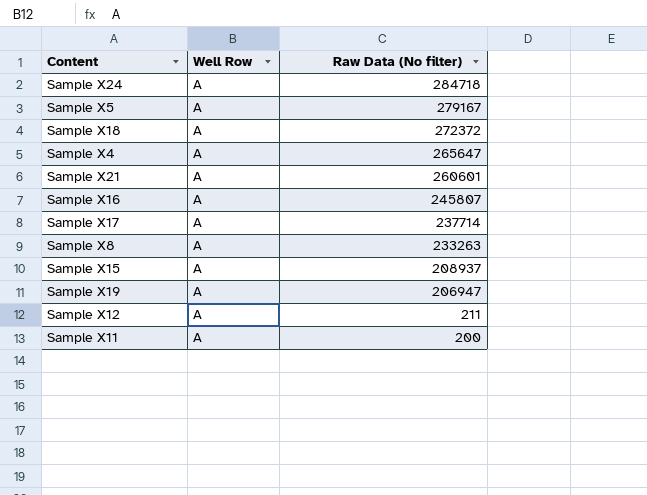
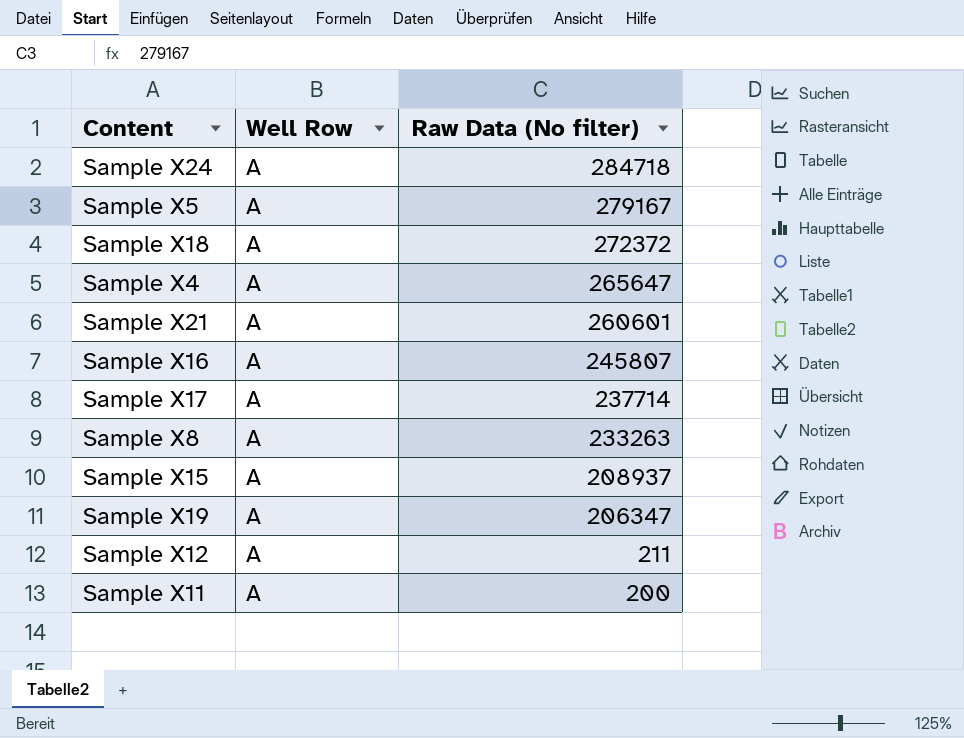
Sample X19 | Raw Data (No filter): 206947 -> 206347

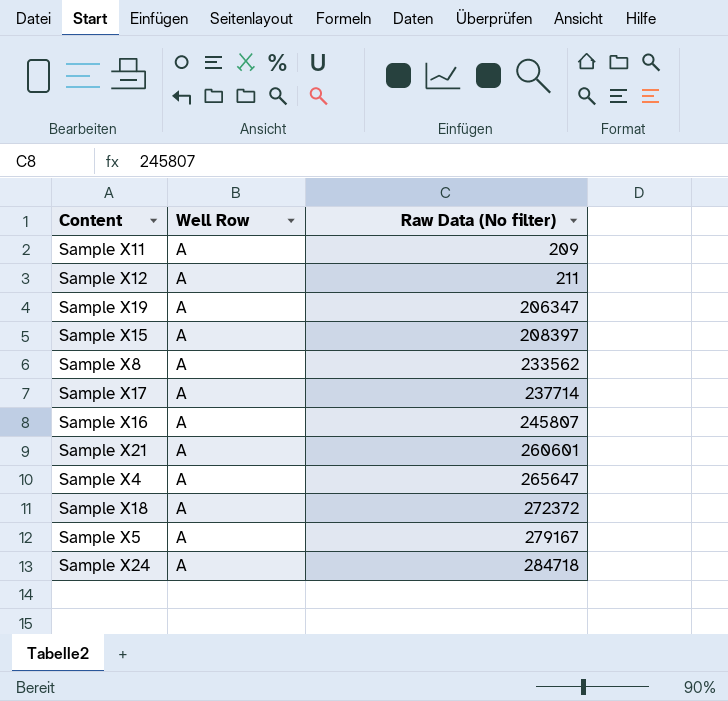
row order: Raw Data (No filter) descending -> Raw Data (No filter) ascending
Sample X11 | Raw Data (No filter): 200 -> 209
Sample X15 | Raw Data (No filter): 208937 -> 208397
Sample X8 | Raw Data (No filter): 233263 -> 233562

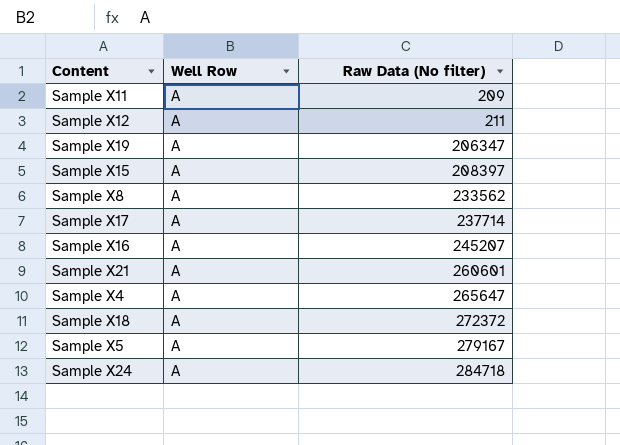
Sample X16 | Raw Data (No filter): 245807 -> 245207

